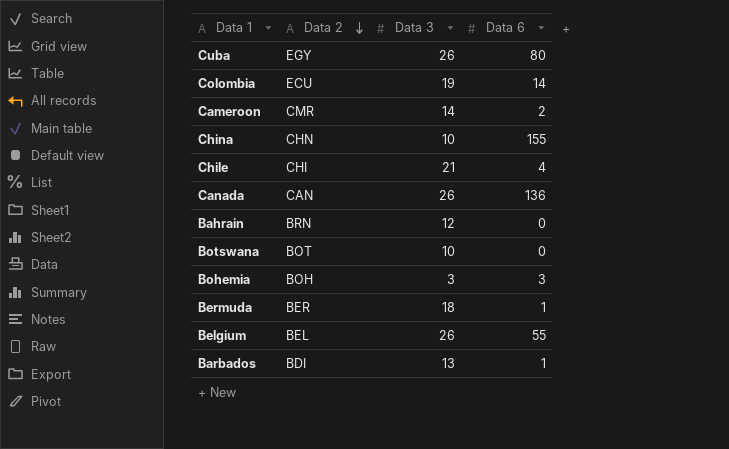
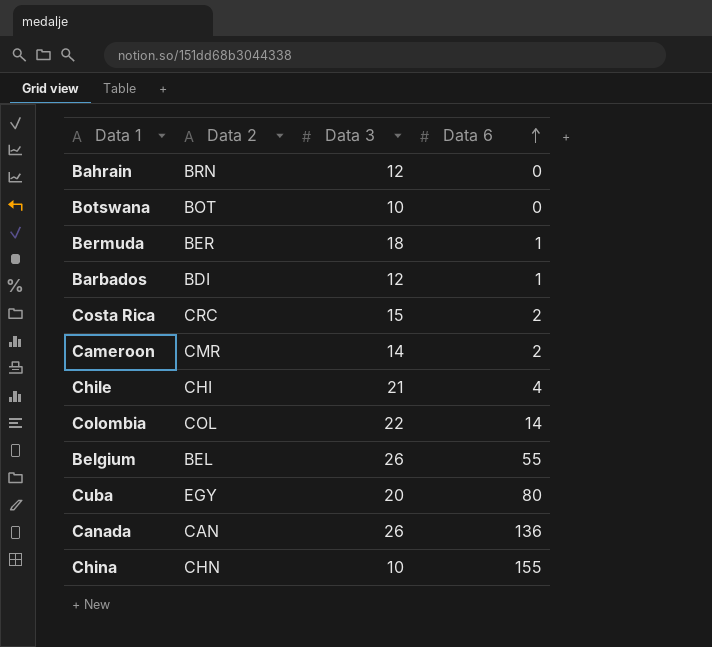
row order: Data 2 descending -> Data 6 ascending
row Bohemia: BOH | 3 | 3 -> none
Barbados | Data 3: 13 -> 12
row Costa Rica: none -> CRC | 15 | 2
Colombia | Data 2: ECU -> COL
Colombia | Data 3: 19 -> 22
Cuba | Data 3: 26 -> 20

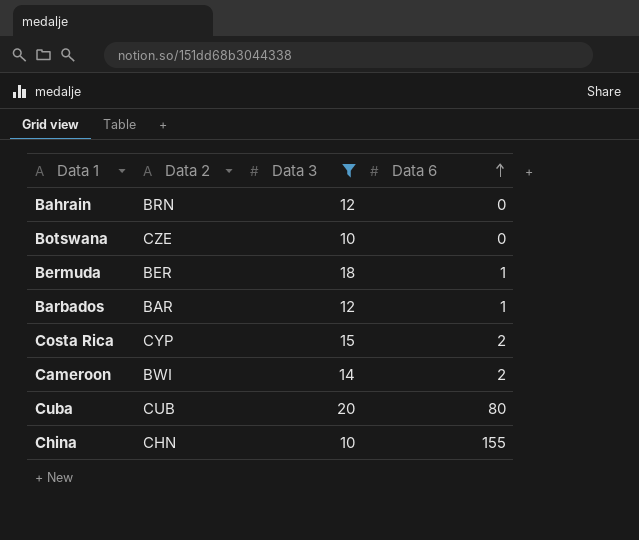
filter: none -> Data 3 <= 20
Botswana | Data 2: BOT -> CZE
Barbados | Data 2: BDI -> BAR
Costa Rica | Data 2: CRC -> CYP
Cameroon | Data 2: CMR -> BWI
Cuba | Data 2: EGY -> CUB

